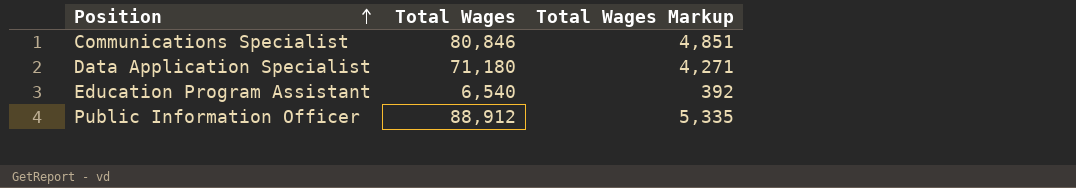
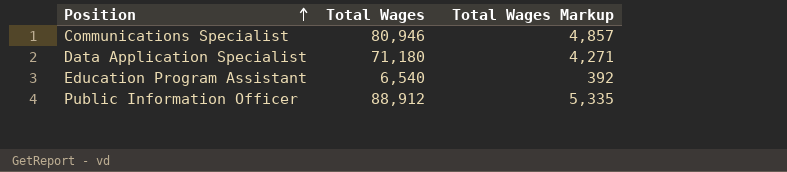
Communications Specialist | Total Wages: 80,846 -> 80,946
Communications Specialist | Total Wages Markup: 4,851 -> 4,857

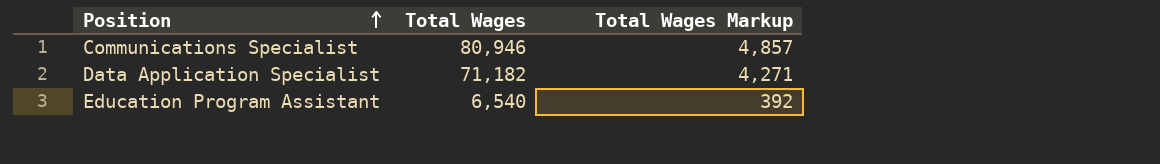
row Public Information Officer: 88,912 | 5,335 -> none
Data Application Specialist | Total Wages: 71,180 -> 71,182

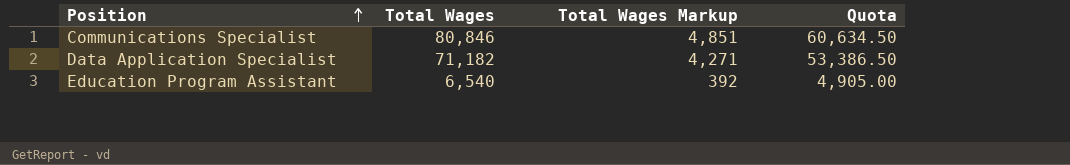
column Quota | formula: none -> [Total Wages] * 0.75
Communications Specialist | Total Wages: 80,946 -> 80,846
Communications Specialist | Total Wages Markup: 4,857 -> 4,851

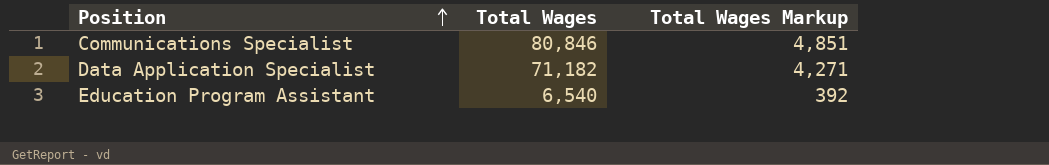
column Quota | formula: [Total Wages] * 0.75 -> none

